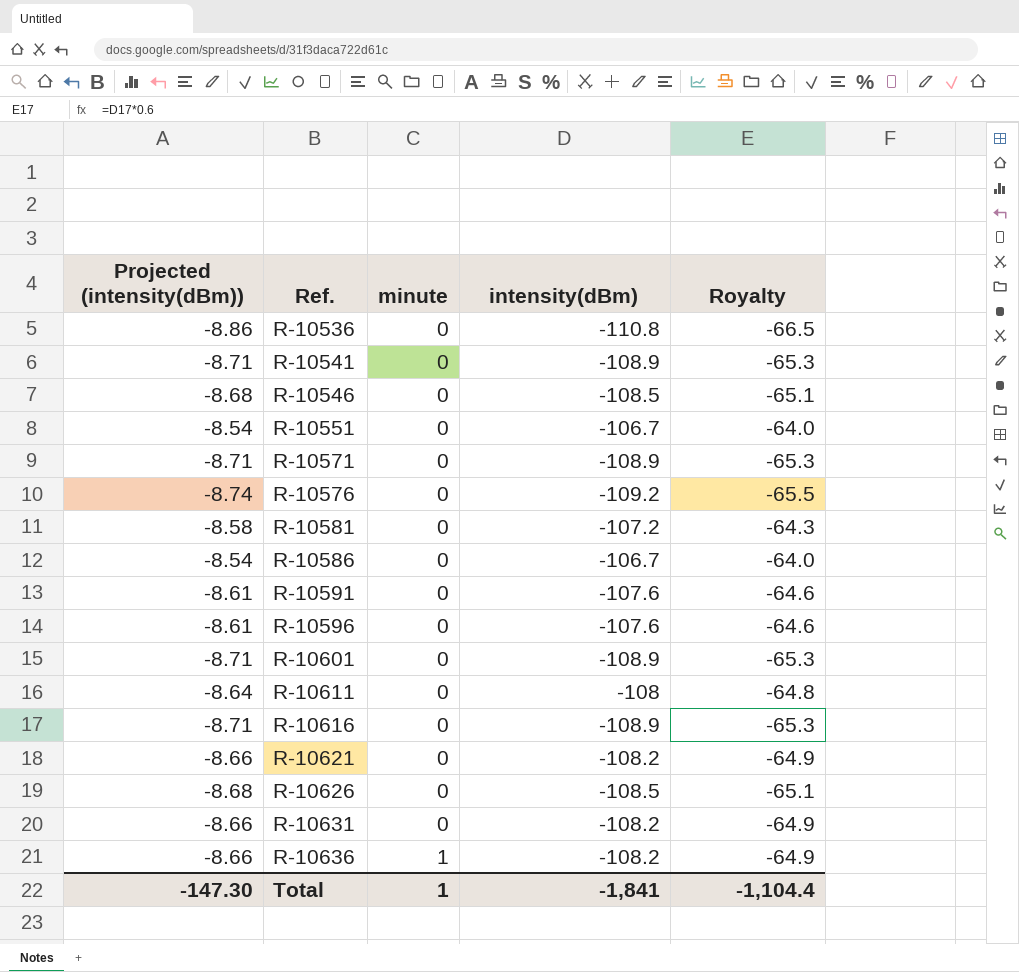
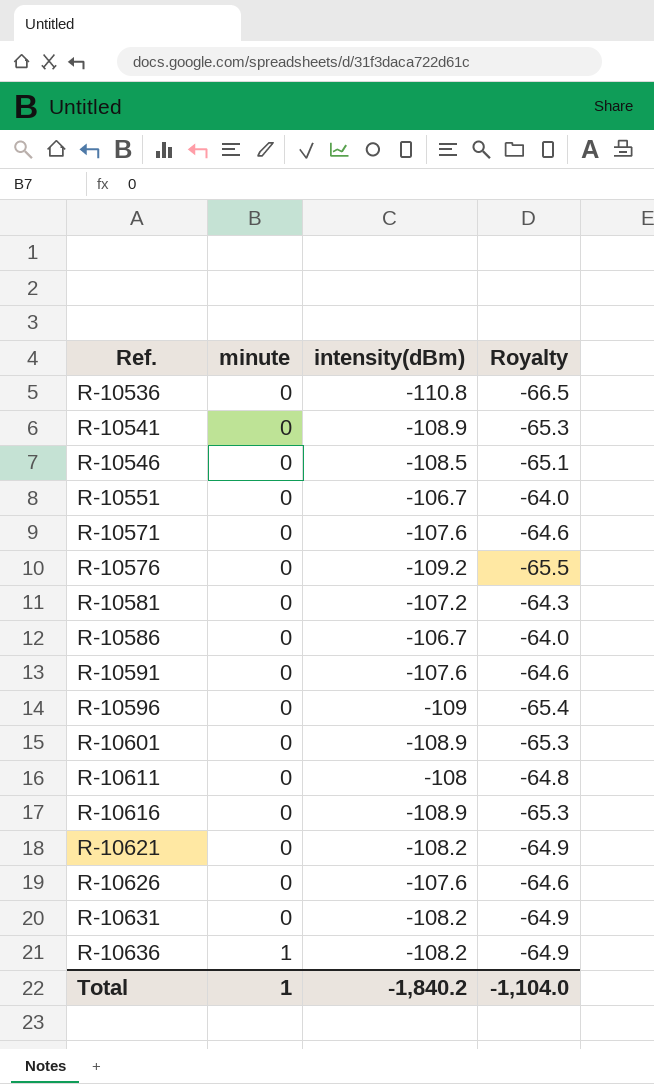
column Projected (intensity(dBm)) | formula: [intensity(dBm)] * 0.08 -> none
R-10571 | intensity(dBm): -108.9 -> -107.6
R-10571 | Royalty: -65.3 -> -64.6
R-10596 | intensity(dBm): -107.6 -> -109
R-10596 | Royalty: -64.6 -> -65.4
R-10626 | intensity(dBm): -108.5 -> -107.6
R-10626 | Royalty: -65.1 -> -64.6
Total | intensity(dBm): -1,841 -> -1,840.2
Total | Royalty: -1,104.4 -> -1,104.0

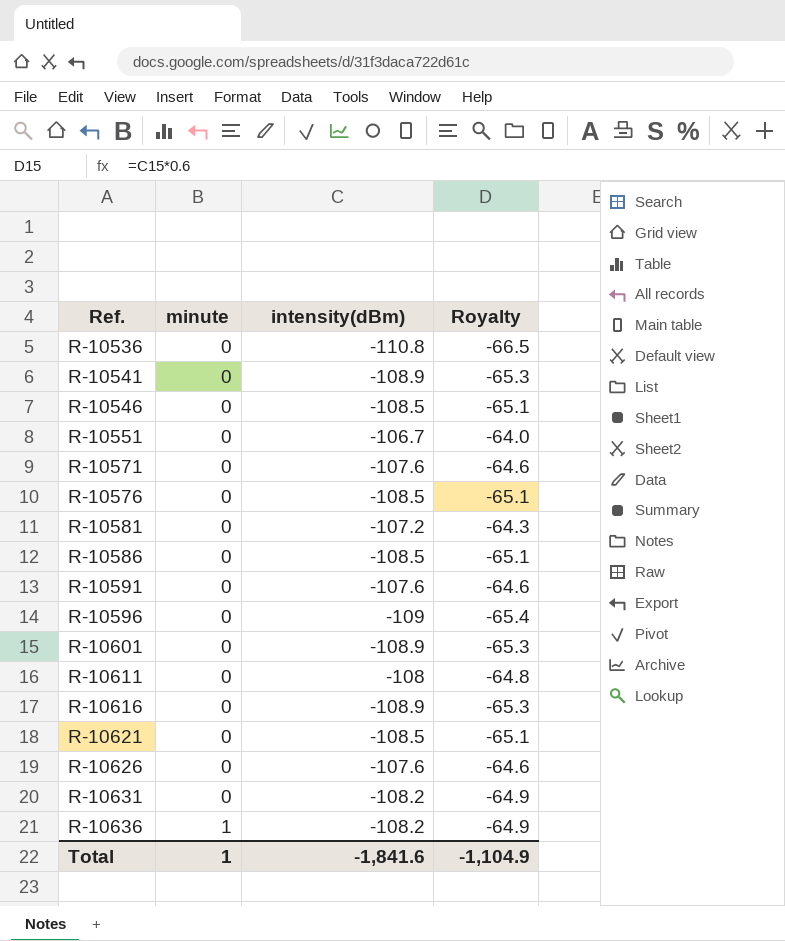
R-10576 | intensity(dBm): -109.2 -> -108.5
R-10576 | Royalty: -65.5 -> -65.1
R-10586 | intensity(dBm): -106.7 -> -108.5
R-10586 | Royalty: -64.0 -> -65.1
R-10621 | intensity(dBm): -108.2 -> -108.5
R-10621 | Royalty: -64.9 -> -65.1
Total | intensity(dBm): -1,840.2 -> -1,841.6
Total | Royalty: -1,104.0 -> -1,104.9

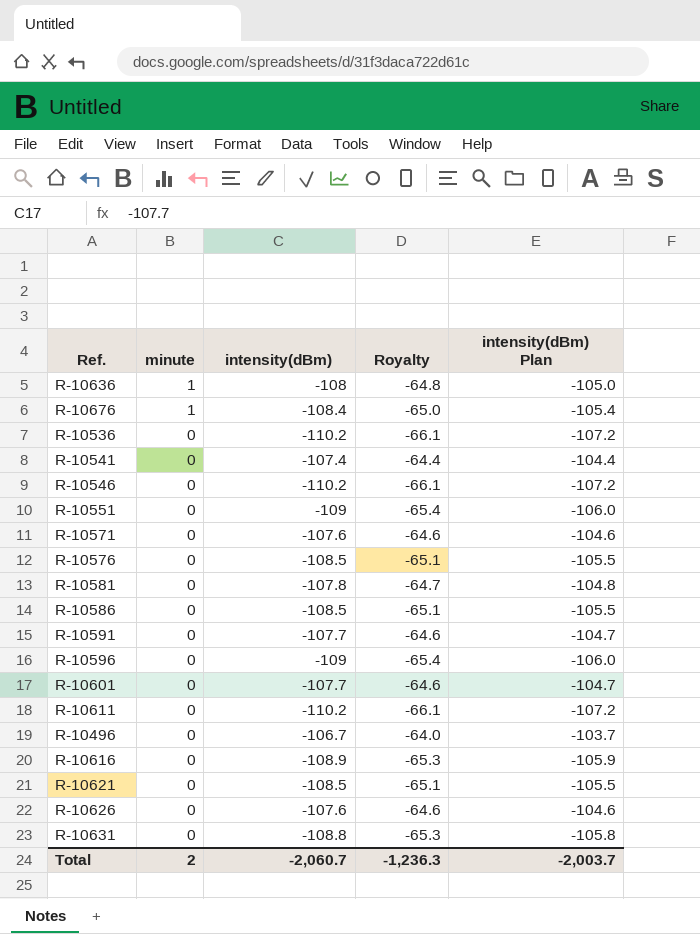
row order: Ref. ascending -> minute descending
column intensity(dBm) Plan | formula: none -> [intensity(dBm)] + 3
R-10636 | intensity(dBm): -108.2 -> -108
R-10636 | Royalty: -64.9 -> -64.8
row R-10676: none -> 1 | -108.4 | -65.0 | -105.4
R-10536 | intensity(dBm): -110.8 -> -110.2
R-10536 | Royalty: -66.5 -> -66.1
R-10541 | intensity(dBm): -108.9 -> -107.4
R-10541 | Royalty: -65.3 -> -64.4
R-10546 | intensity(dBm): -108.5 -> -110.2
R-10546 | Royalty: -65.1 -> -66.1
R-10551 | intensity(dBm): -106.7 -> -109
R-10551 | Royalty: -64.0 -> -65.4
R-10581 | intensity(dBm): -107.2 -> -107.8
R-10581 | Royalty: -64.3 -> -64.7
R-10591 | intensity(dBm): -107.6 -> -107.7
R-10601 | intensity(dBm): -108.9 -> -107.7
R-10601 | Royalty: -65.3 -> -64.6
R-10611 | intensity(dBm): -108 -> -110.2
R-10611 | Royalty: -64.8 -> -66.1
row R-10496: none -> 0 | -106.7 | -64.0 | -103.7
R-10631 | intensity(dBm): -108.2 -> -108.8
R-10631 | Royalty: -64.9 -> -65.3
Total | minute: 1 -> 2
Total | intensity(dBm): -1,841.6 -> -2,060.7
Total | Royalty: -1,104.9 -> -1,236.3

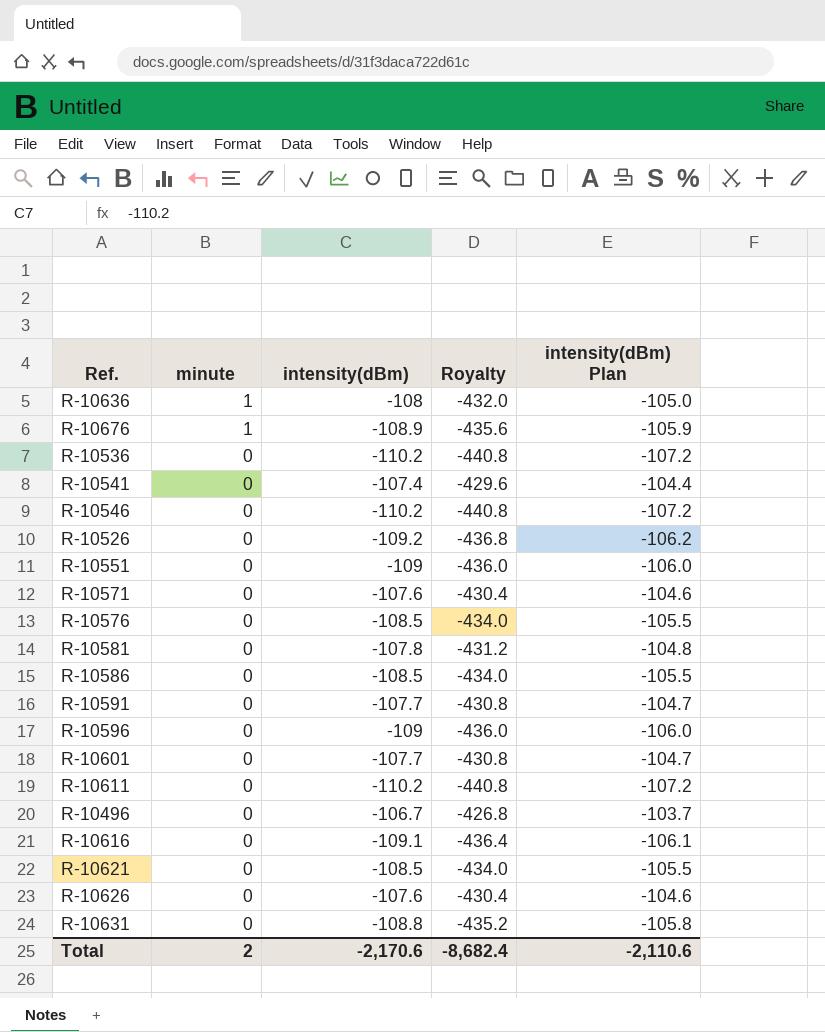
column Royalty | formula: [intensity(dBm)] * 0.6 -> [intensity(dBm)] * 4
R-10676 | intensity(dBm): -108.4 -> -108.9
R-10676 | intensity(dBm) Plan: -105.4 -> -105.9
row R-10526: none -> 0 | -109.2 | -436.8 | -106.2
R-10616 | intensity(dBm): -108.9 -> -109.1
R-10616 | intensity(dBm) Plan: -105.9 -> -106.1
Total | intensity(dBm): -2,060.7 -> -2,170.6
Total | Royalty: -1,236.3 -> -8,682.4
Total | intensity(dBm) Plan: -2,003.7 -> -2,110.6

